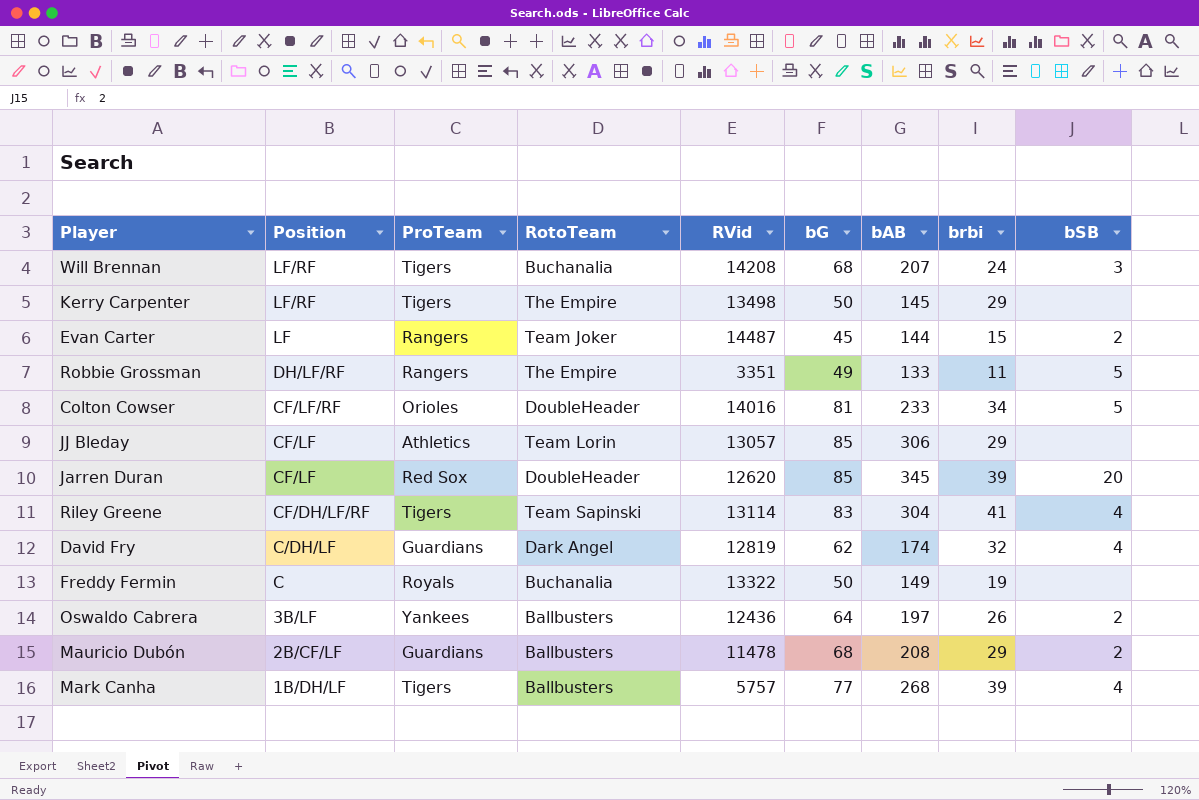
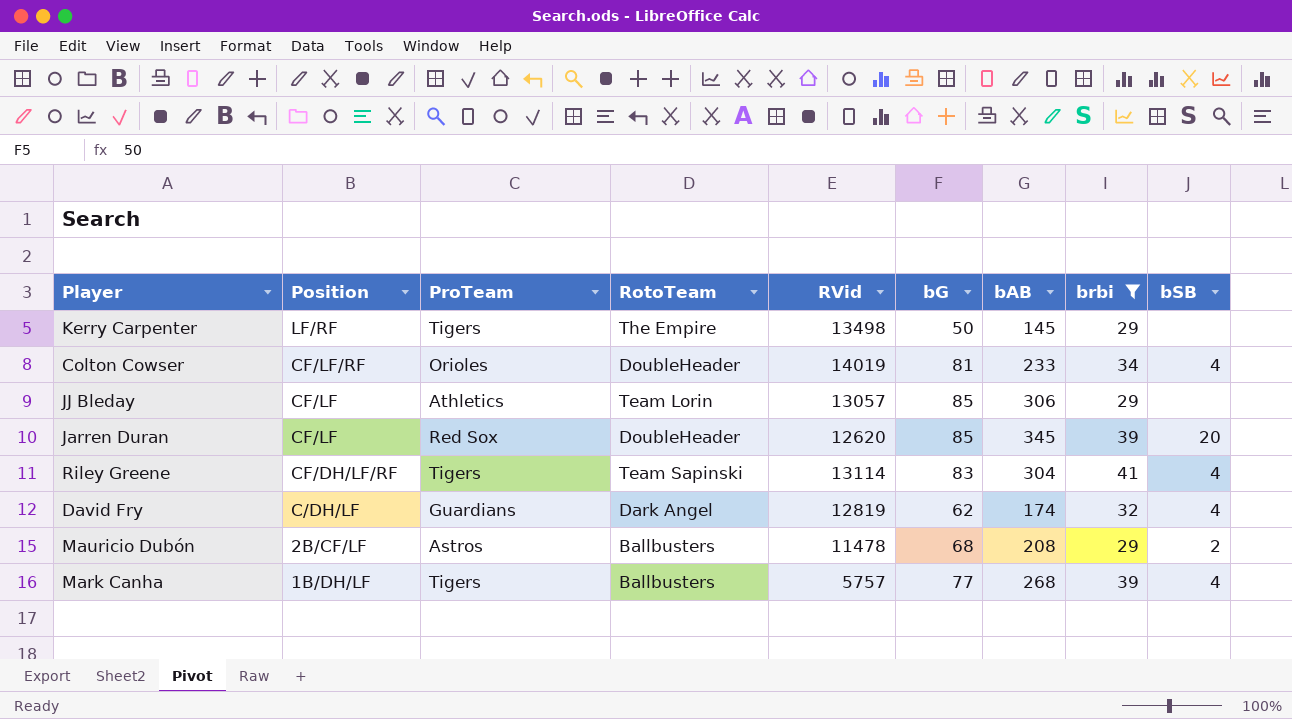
filter: none -> brbi >= 29
Colton Cowser | RVid: 14016 -> 14019
Colton Cowser | bSB: 5 -> 4
Mauricio Dubón | ProTeam: Guardians -> Astros

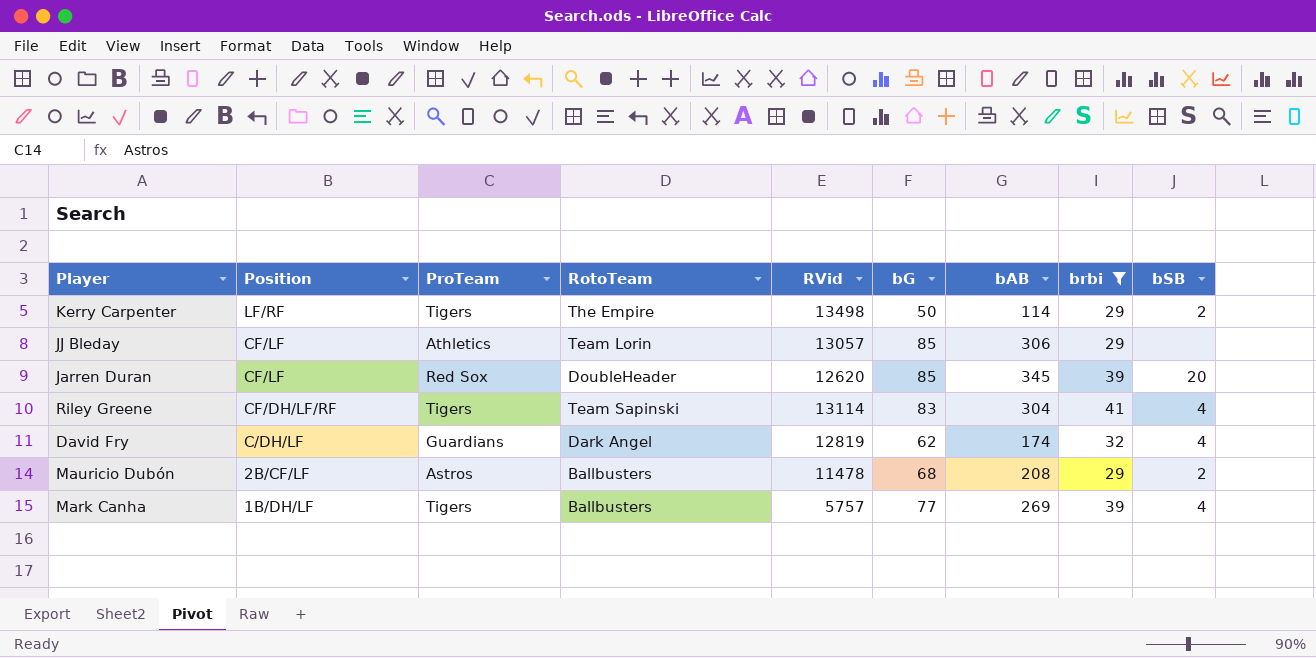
row Colton Cowser: CF/LF/RF | Orioles | DoubleHeader | 14019 | 81 | 233 | 34 | 4 -> none
Kerry Carpenter | bAB: 145 -> 114
Kerry Carpenter | bSB: none -> 2
Mark Canha | bAB: 268 -> 269

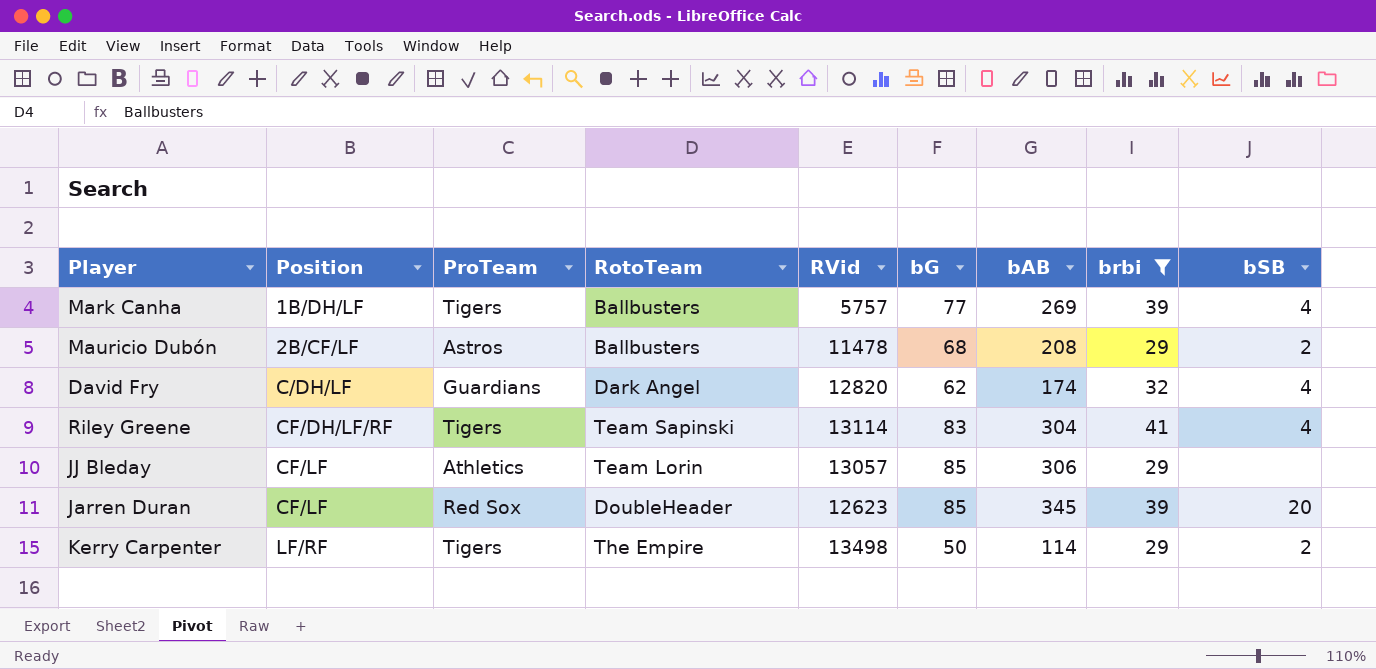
row order: Position descending -> Position ascending
David Fry | RVid: 12819 -> 12820
Jarren Duran | RVid: 12620 -> 12623

